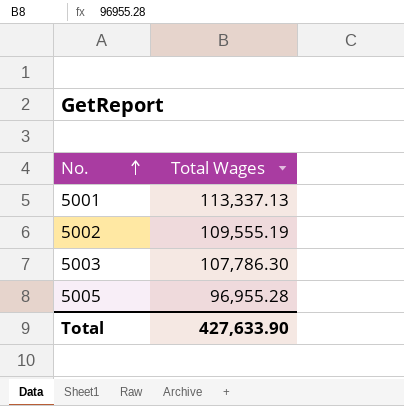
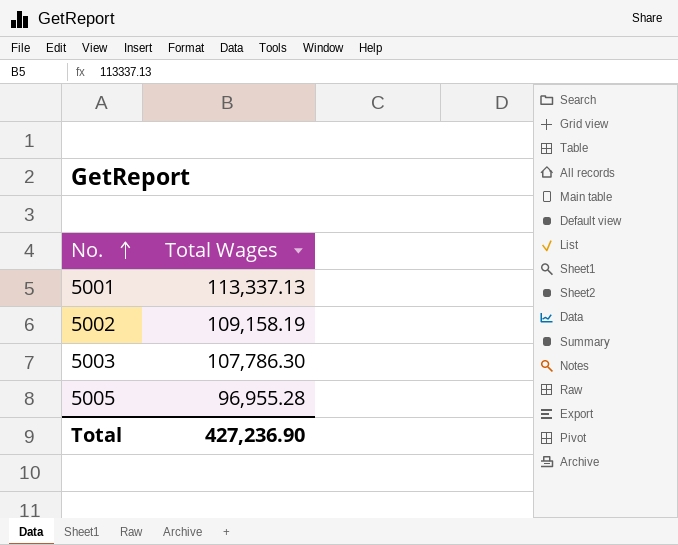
5002 | Total Wages: 109,555.19 -> 109,158.19
Total | Total Wages: 427,633.90 -> 427,236.90

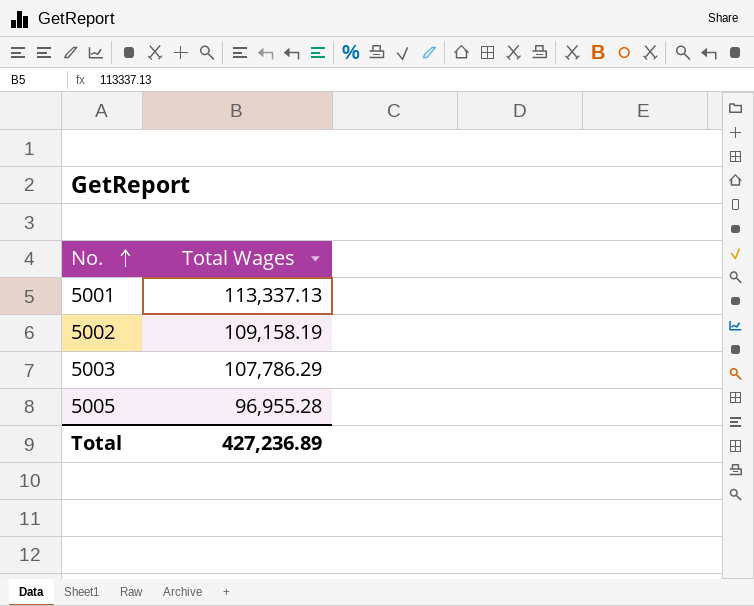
5003 | Total Wages: 107,786.30 -> 107,786.29
Total | Total Wages: 427,236.90 -> 427,236.89

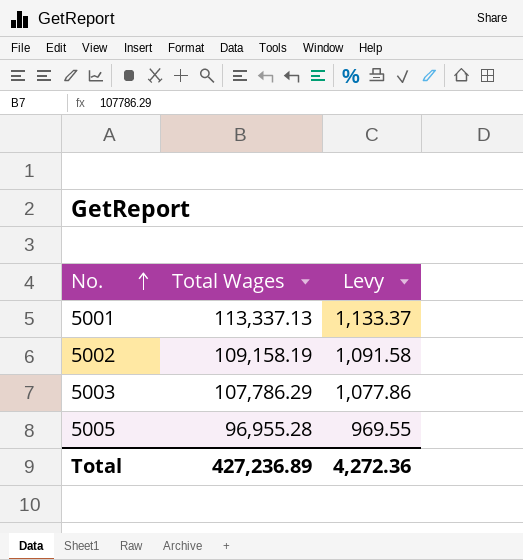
column Levy | formula: none -> [Total Wages] * 0.01

